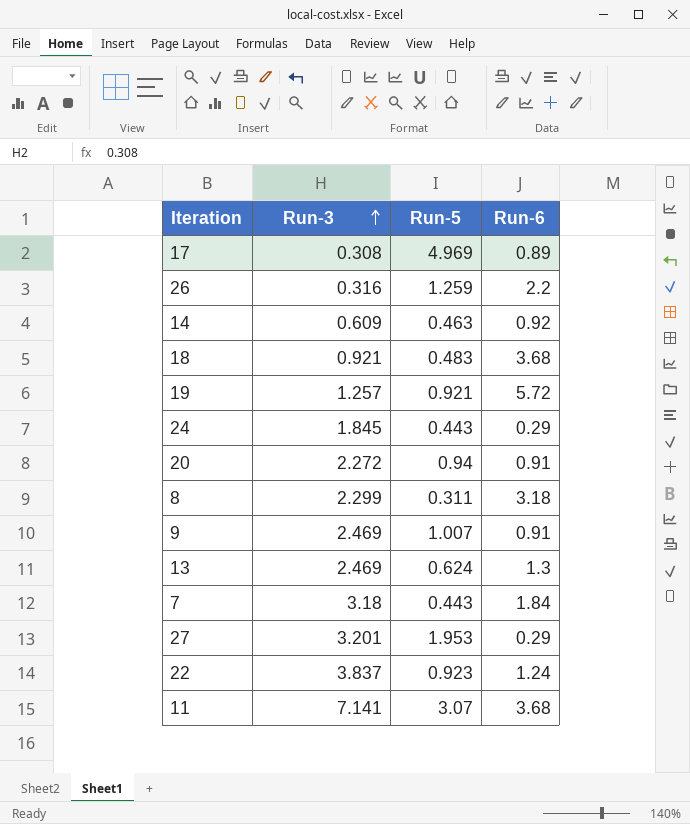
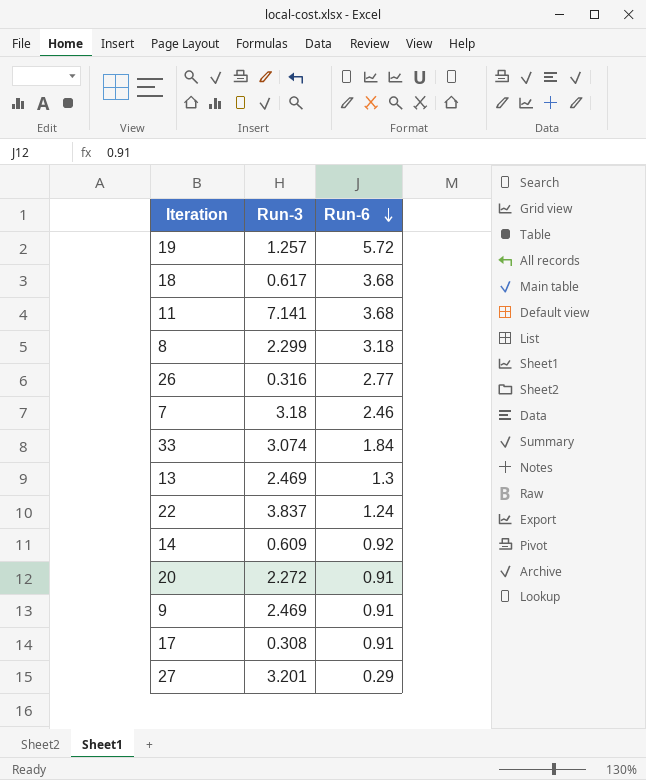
row order: Run-3 ascending -> Run-6 descending
column Run-5 | position: 3 -> none
row 24: 1.845 | 0.443 | 0.29 -> none
18 | Run-3: 0.921 -> 0.617
26 | Run-6: 2.2 -> 2.77
7 | Run-6: 1.84 -> 2.46
row 33: none -> 3.074 | 1.84
17 | Run-6: 0.89 -> 0.91

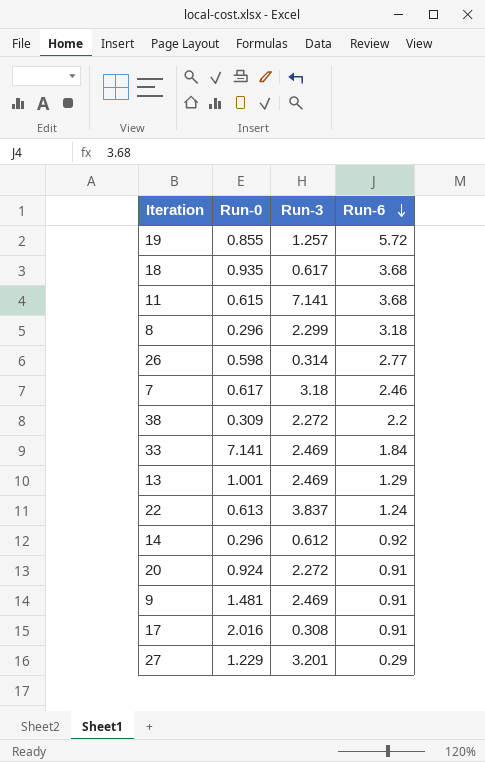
column Run-0 | position: none -> 2
26 | Run-3: 0.316 -> 0.314
row 38: none -> 0.309 | 2.272 | 2.2
33 | Run-3: 3.074 -> 2.469
13 | Run-6: 1.3 -> 1.29
14 | Run-3: 0.609 -> 0.612

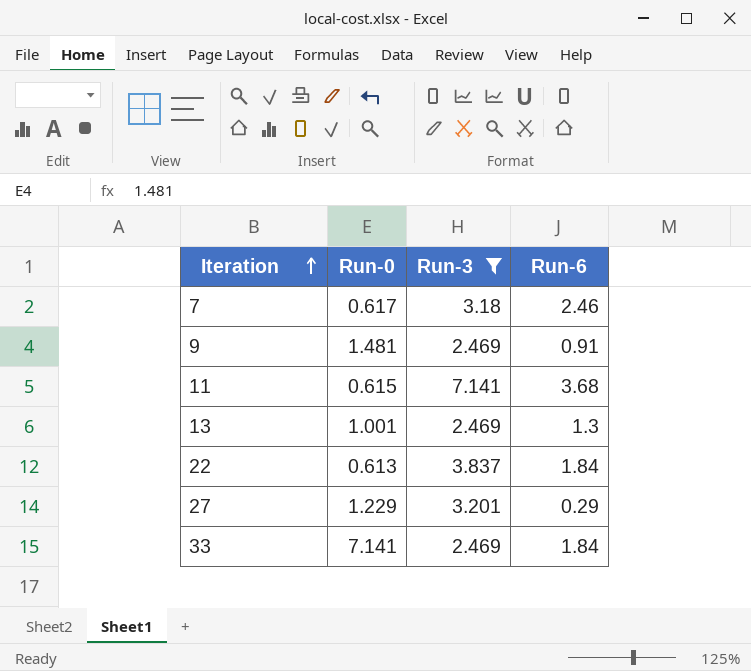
filter: none -> Run-3 >= 2.469
row order: Run-6 descending -> Iteration ascending
13 | Run-6: 1.29 -> 1.3
22 | Run-6: 1.24 -> 1.84

